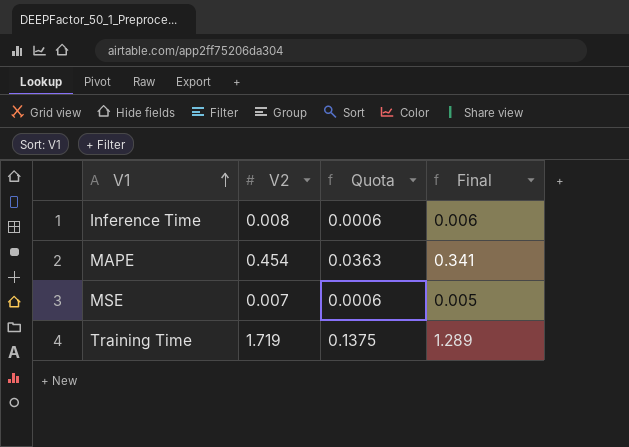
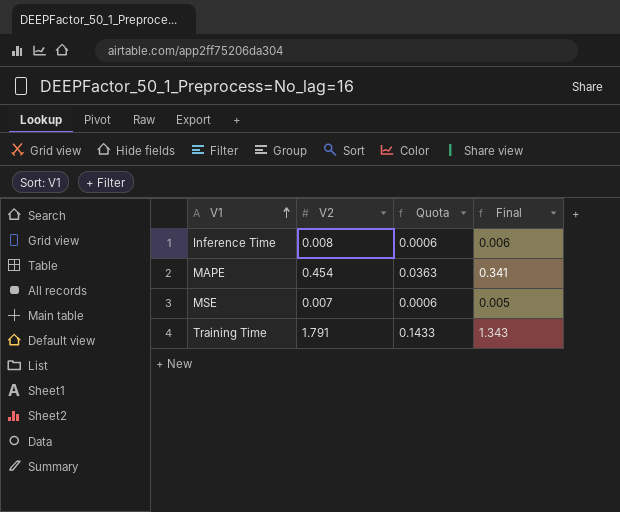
Training Time | V2: 1.719 -> 1.791
Training Time | Quota: 0.1375 -> 0.1433
Training Time | Final: 1.289 -> 1.343

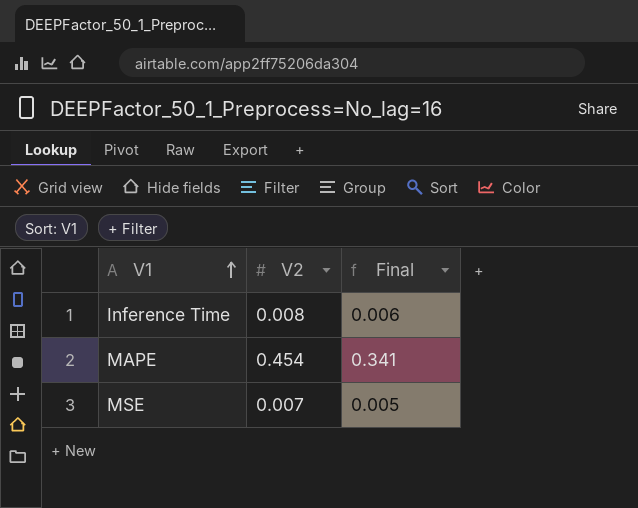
column Quota | formula: [V2] * 0.08 -> none
row Training Time: 1.791 | 0.1433 | 1.343 -> none

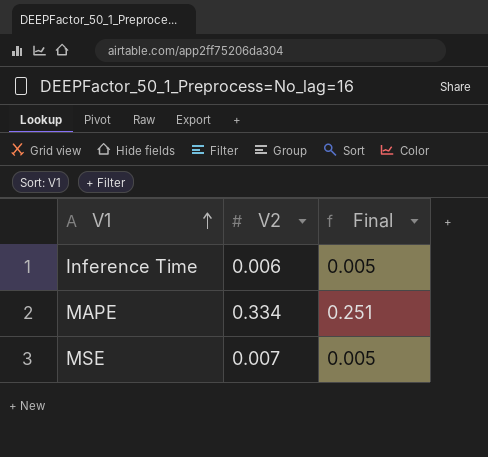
Inference Time | V2: 0.008 -> 0.006
Inference Time | Final: 0.006 -> 0.005
MAPE | V2: 0.454 -> 0.334
MAPE | Final: 0.341 -> 0.251

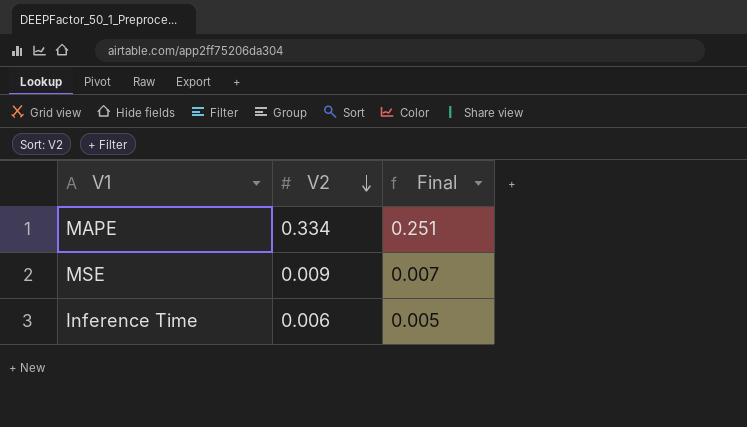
row order: V1 ascending -> V2 descending
MSE | V2: 0.007 -> 0.009
MSE | Final: 0.005 -> 0.007

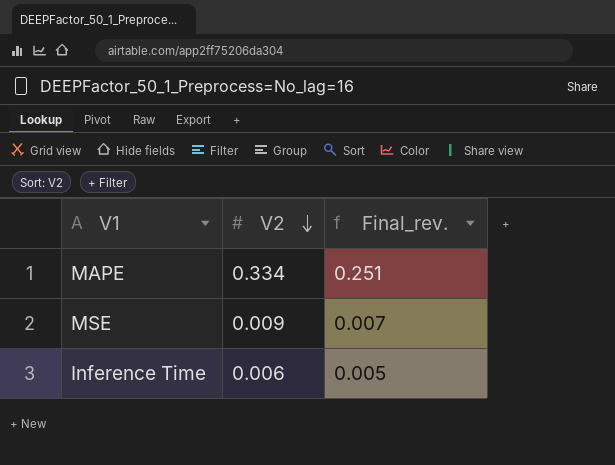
column name: Final -> Final_rev.

